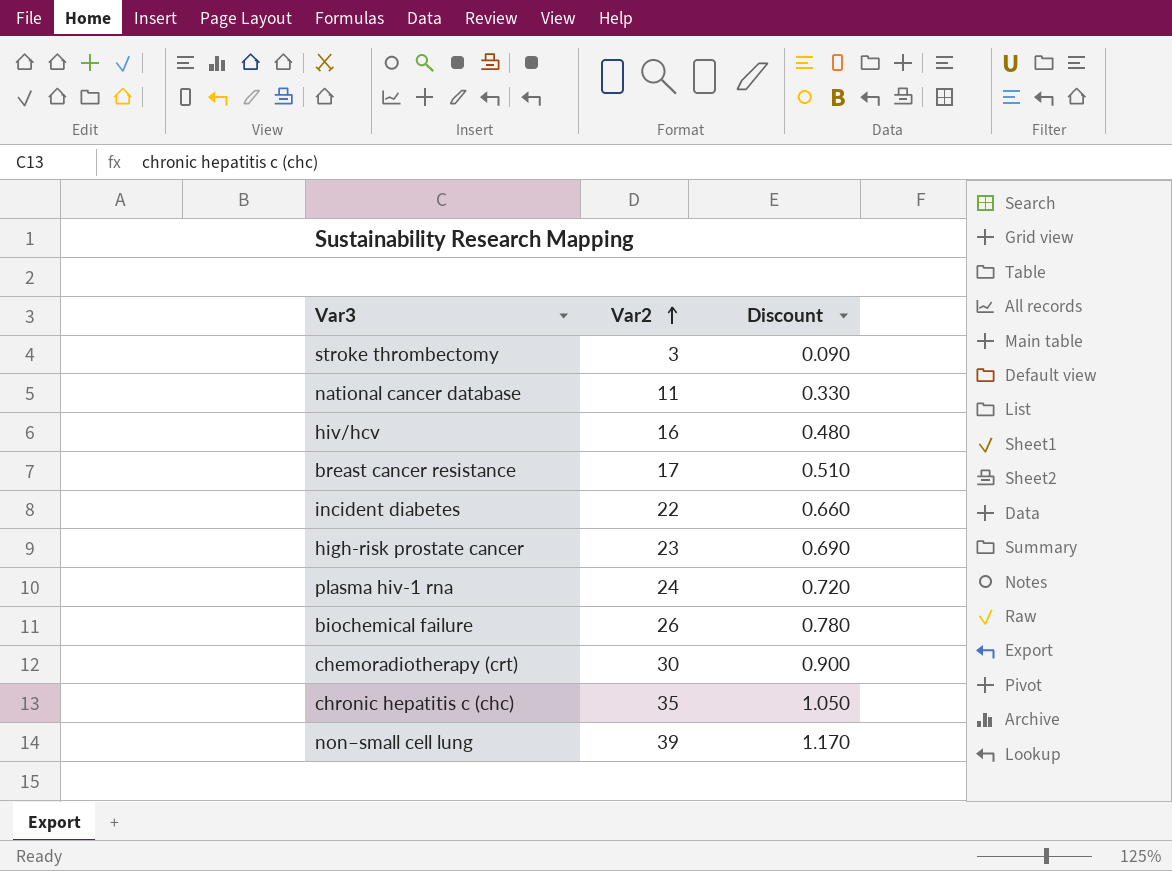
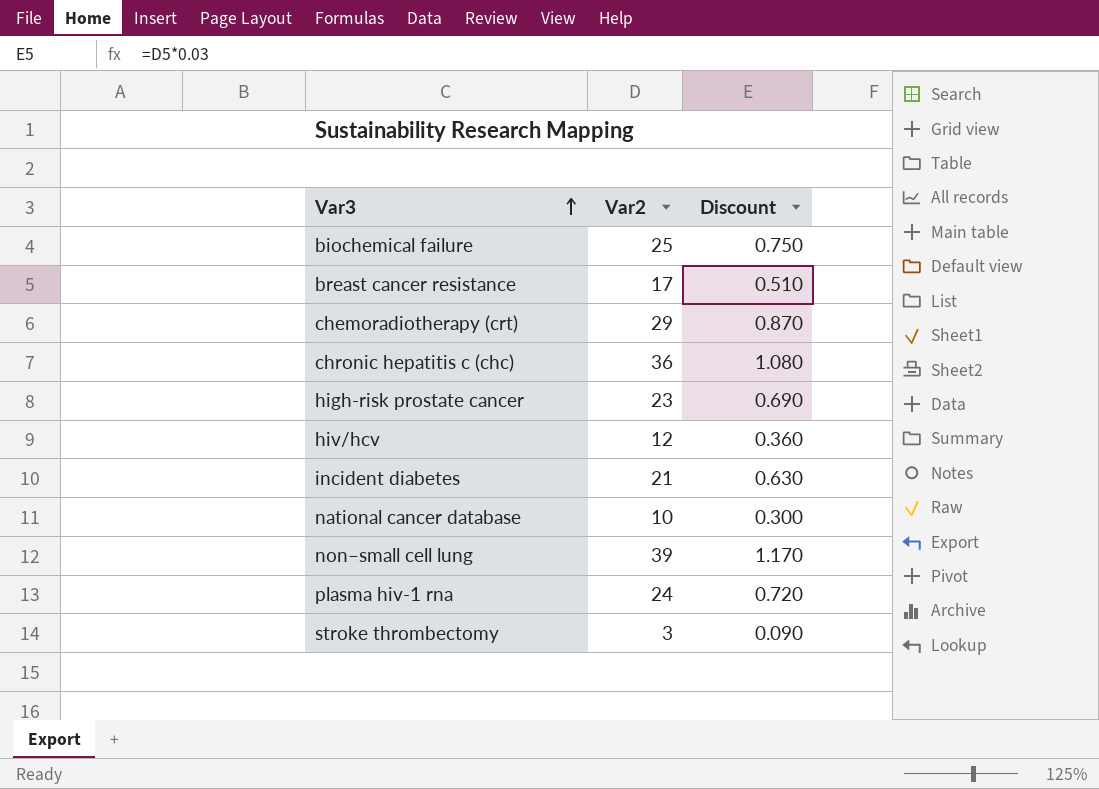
row order: Var2 ascending -> Var3 ascending
biochemical failure | Var2: 26 -> 25
biochemical failure | Discount: 0.780 -> 0.750
chemoradiotherapy (crt) | Var2: 30 -> 29
chemoradiotherapy (crt) | Discount: 0.900 -> 0.870
chronic hepatitis c (chc) | Var2: 35 -> 36
chronic hepatitis c (chc) | Discount: 1.050 -> 1.080
hiv/hcv | Var2: 16 -> 12
hiv/hcv | Discount: 0.480 -> 0.360
incident diabetes | Var2: 22 -> 21
incident diabetes | Discount: 0.660 -> 0.630
national cancer database | Var2: 11 -> 10
national cancer database | Discount: 0.330 -> 0.300

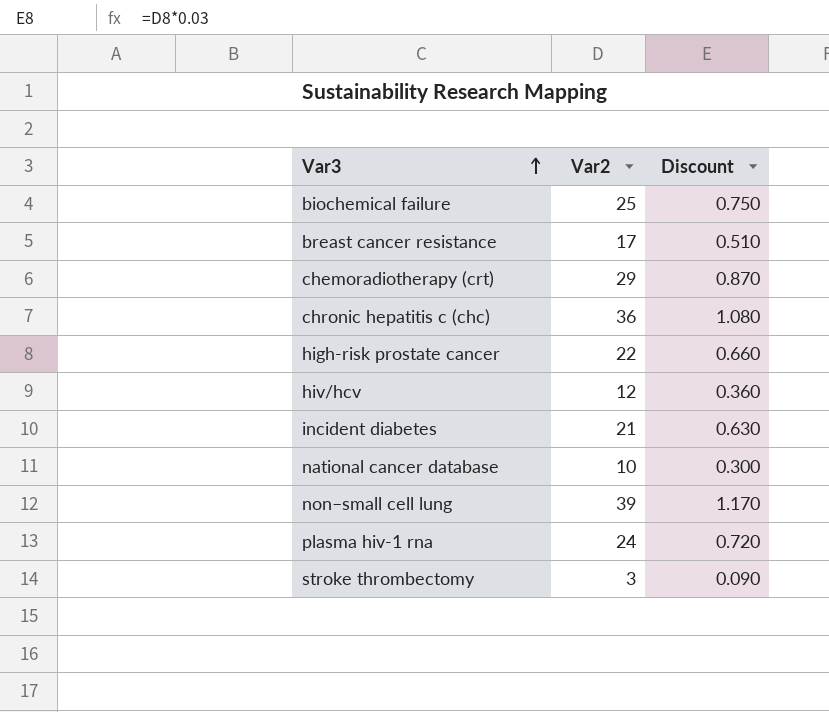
high-risk prostate cancer | Var2: 23 -> 22
high-risk prostate cancer | Discount: 0.690 -> 0.660

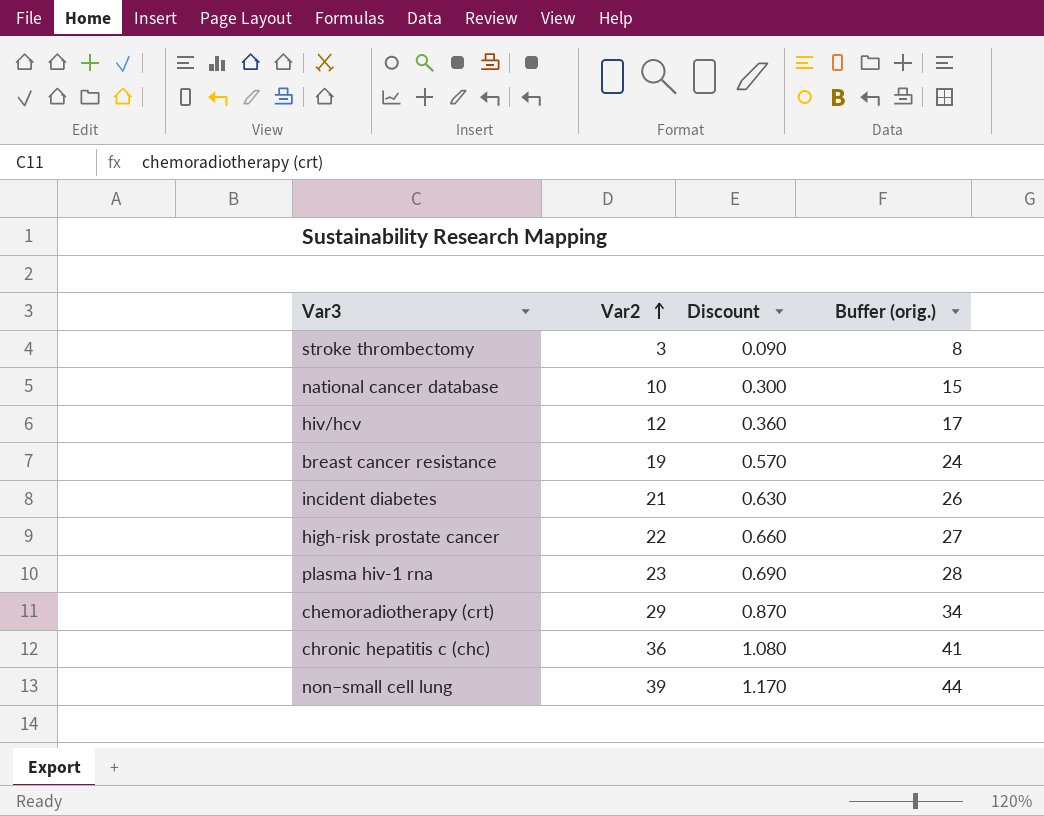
row order: Var3 ascending -> Var2 ascending
column Buffer (orig.) | formula: none -> [Var2] + 5
row biochemical failure: 25 | 0.750 -> none
breast cancer resistance | Var2: 17 -> 19
breast cancer resistance | Discount: 0.510 -> 0.570
plasma hiv-1 rna | Var2: 24 -> 23
plasma hiv-1 rna | Discount: 0.720 -> 0.690

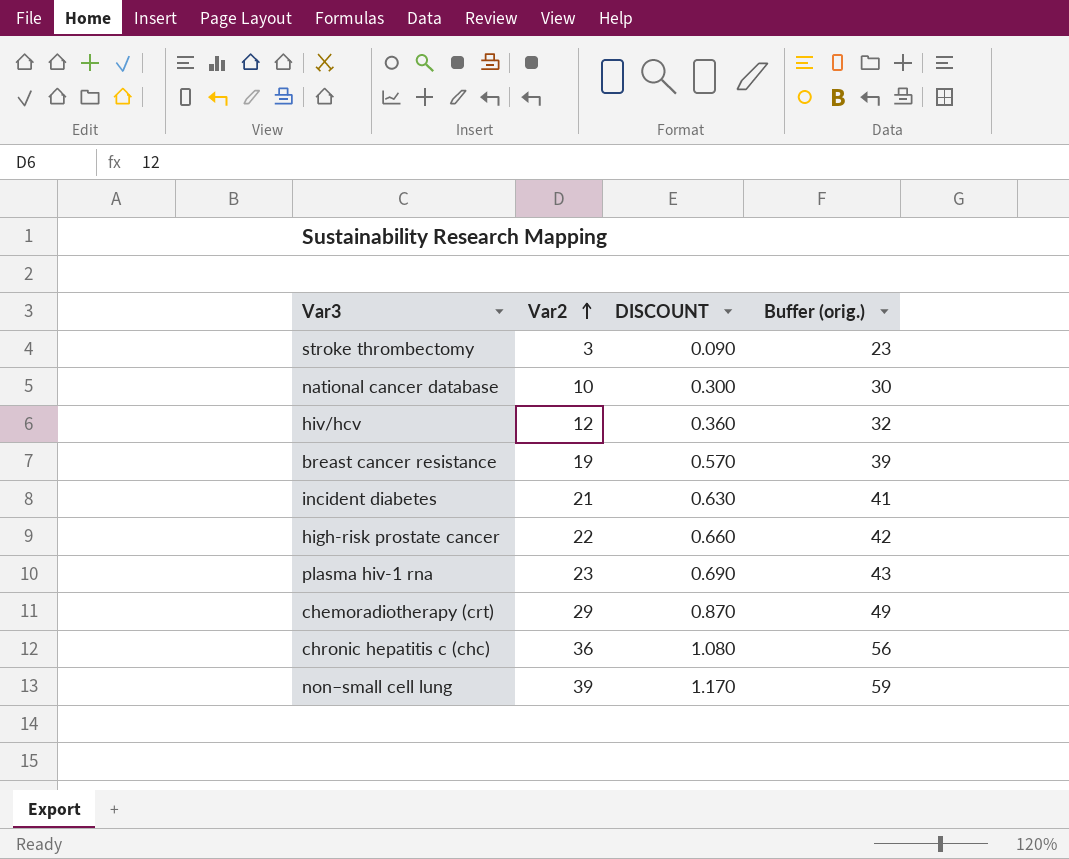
column name: Discount -> DISCOUNT
column Buffer (orig.) | formula: [Var2] + 5 -> [Var2] + 20

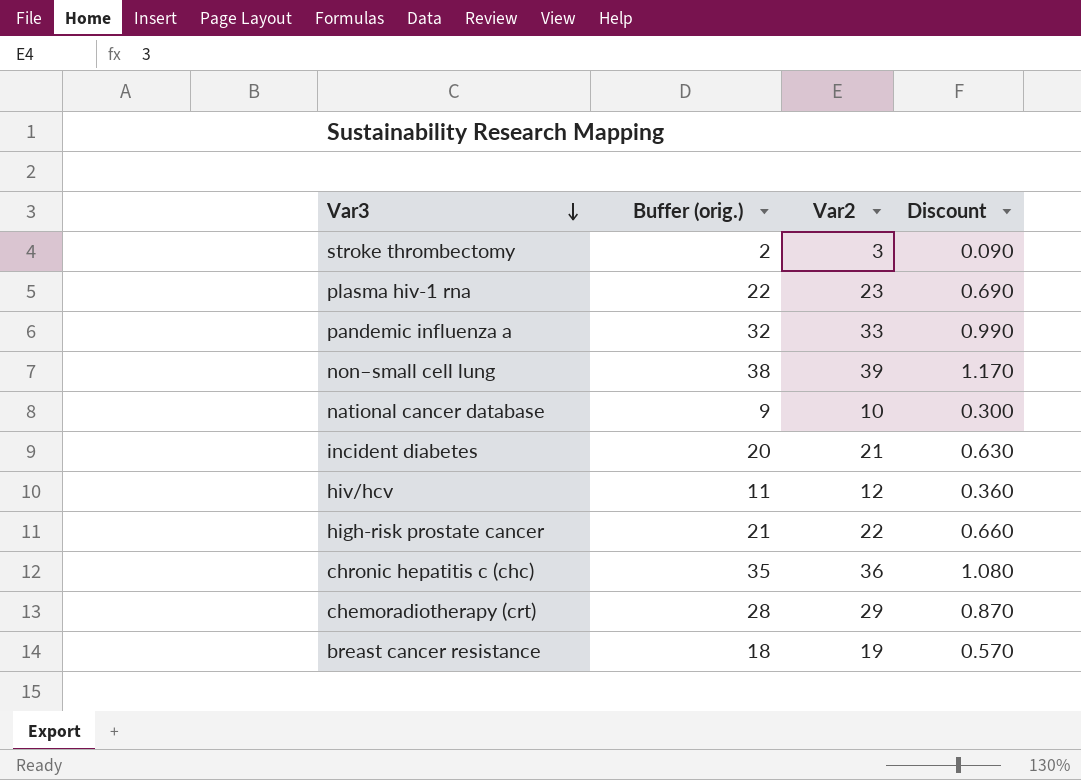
row order: Var2 ascending -> Var3 descending
column Buffer (orig.) | formula: [Var2] + 20 -> [Var2] - 1
column Buffer (orig.) | position: 4 -> 2
column name: DISCOUNT -> Discount
row pandemic influenza a: none -> 32 | 33 | 0.990

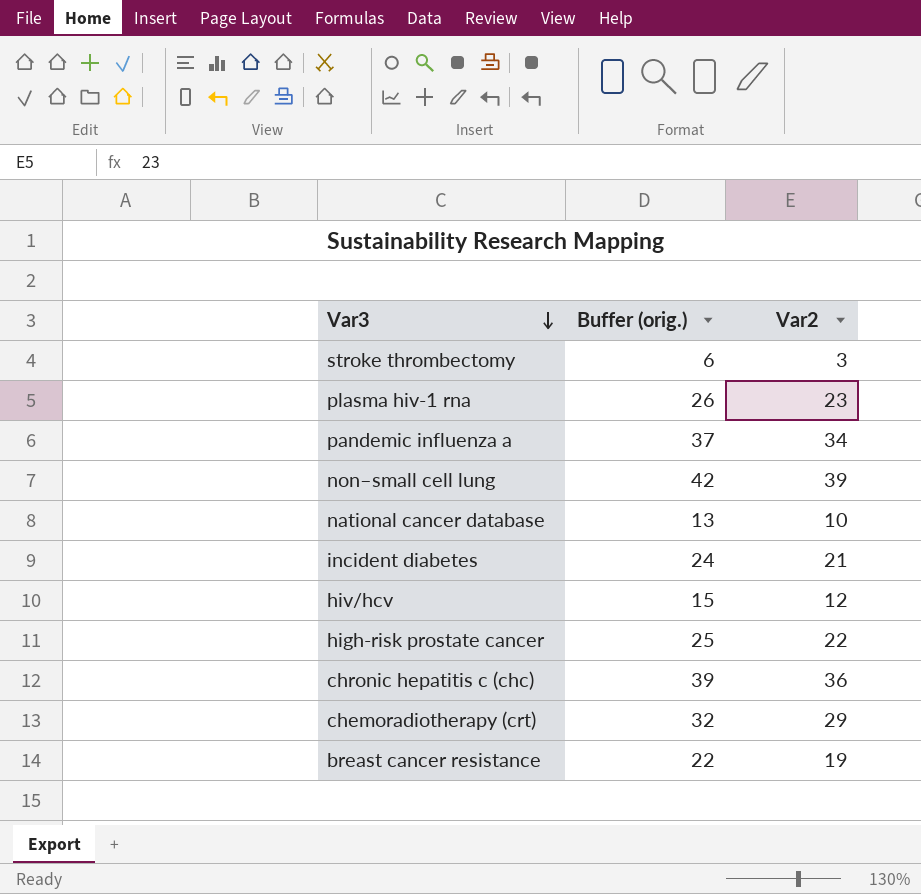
column Discount | formula: [Var2] * 0.03 -> none
column Buffer (orig.) | formula: [Var2] - 1 -> [Var2] + 3
pandemic influenza a | Var2: 33 -> 34

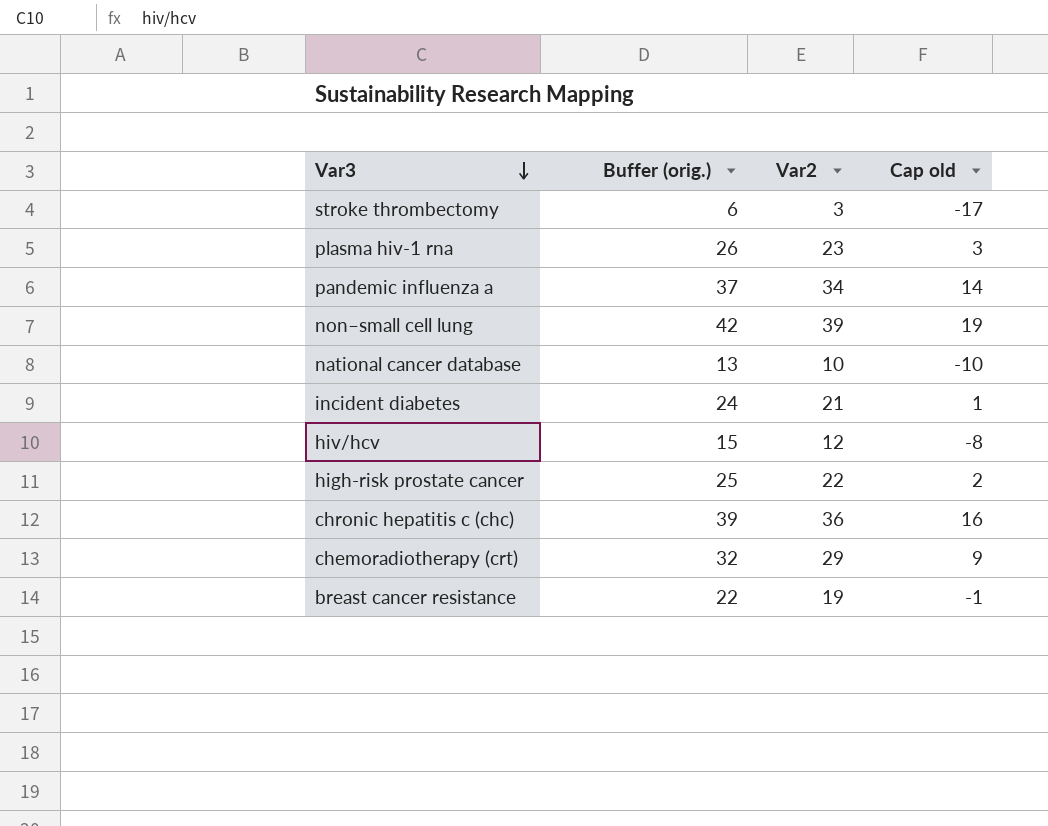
column Cap old | formula: none -> [Var2] - 20

